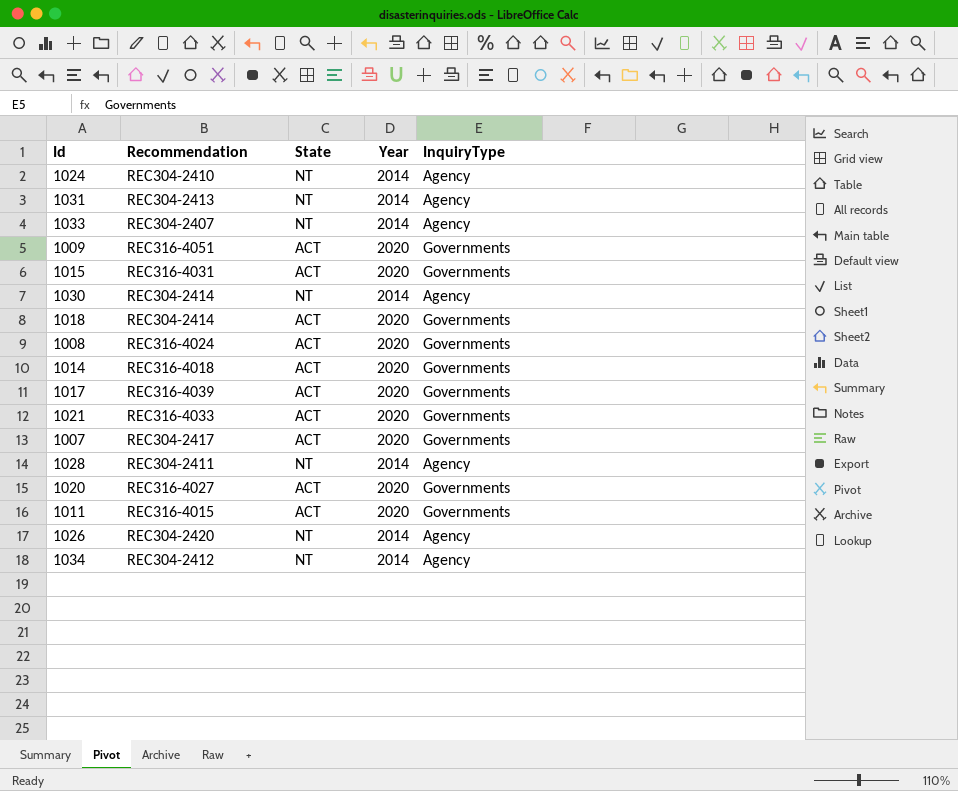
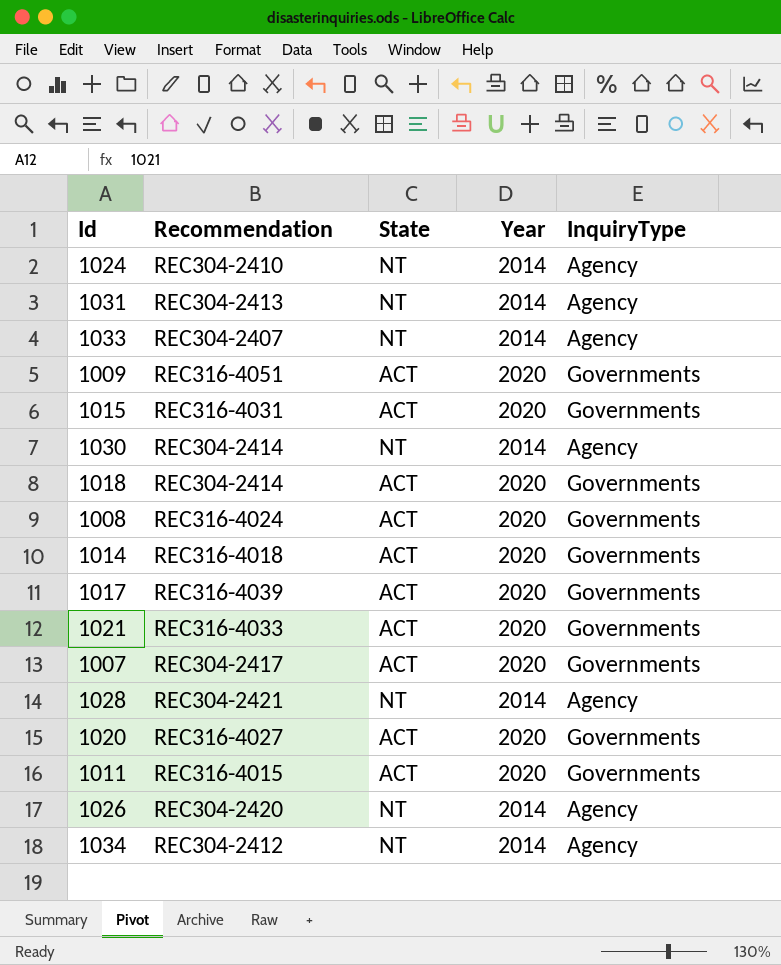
1028 | Recommendation: REC304-2411 -> REC304-2421

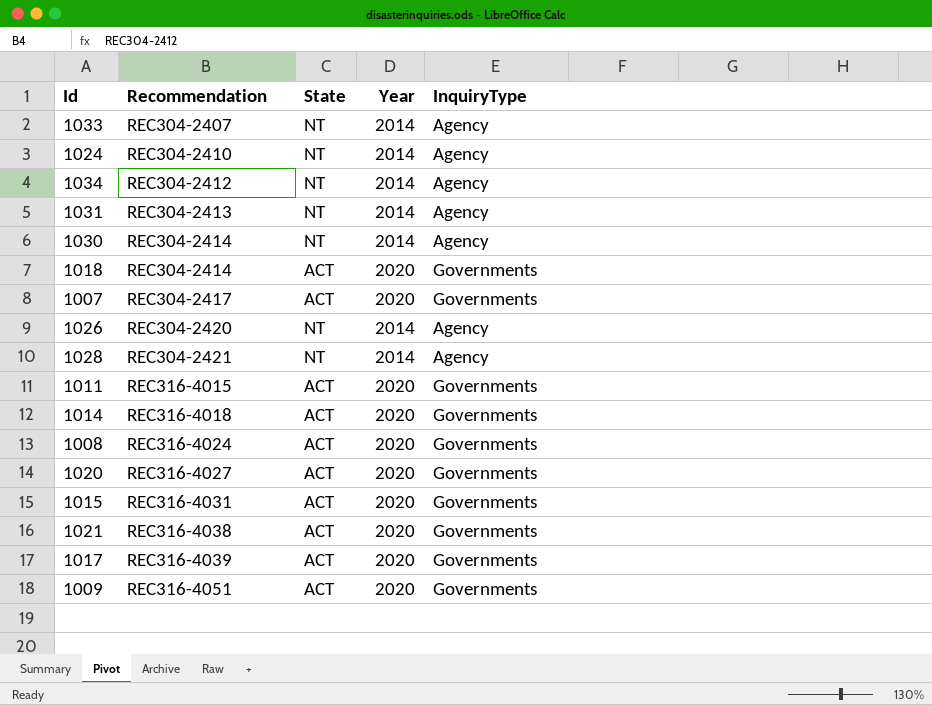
row order: none -> Recommendation ascending
1021 | Recommendation: REC316-4033 -> REC316-4038

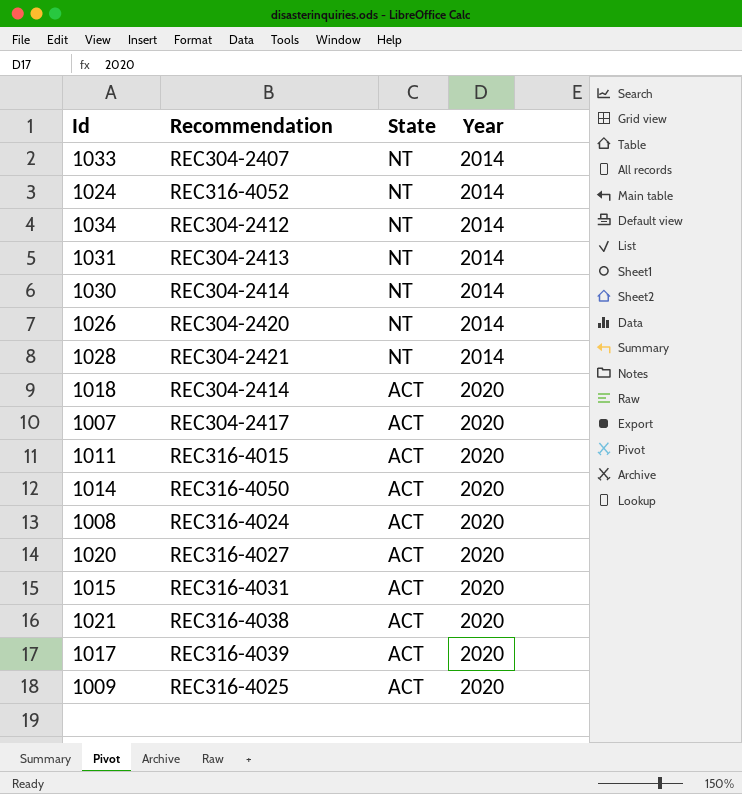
row order: Recommendation ascending -> State descending
column InquiryType | position: 5 -> none
1024 | Recommendation: REC304-2410 -> REC316-4052
1014 | Recommendation: REC316-4018 -> REC316-4050
1009 | Recommendation: REC316-4051 -> REC316-4025

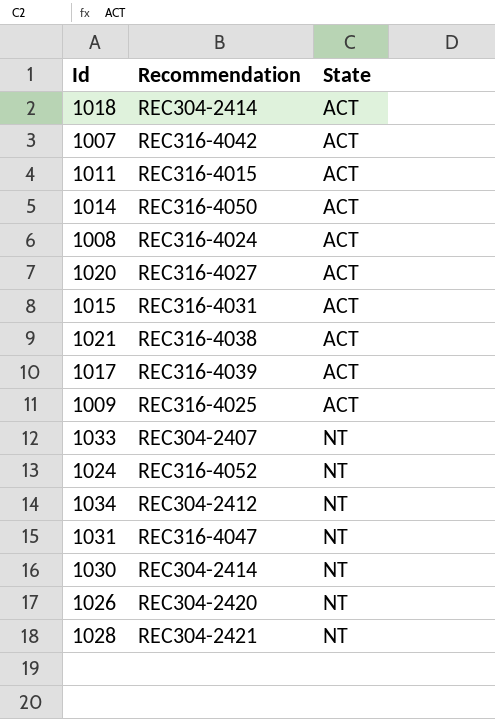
row order: State descending -> State ascending
column Year | position: 4 -> none
1007 | Recommendation: REC304-2417 -> REC316-4042
1031 | Recommendation: REC304-2413 -> REC316-4047

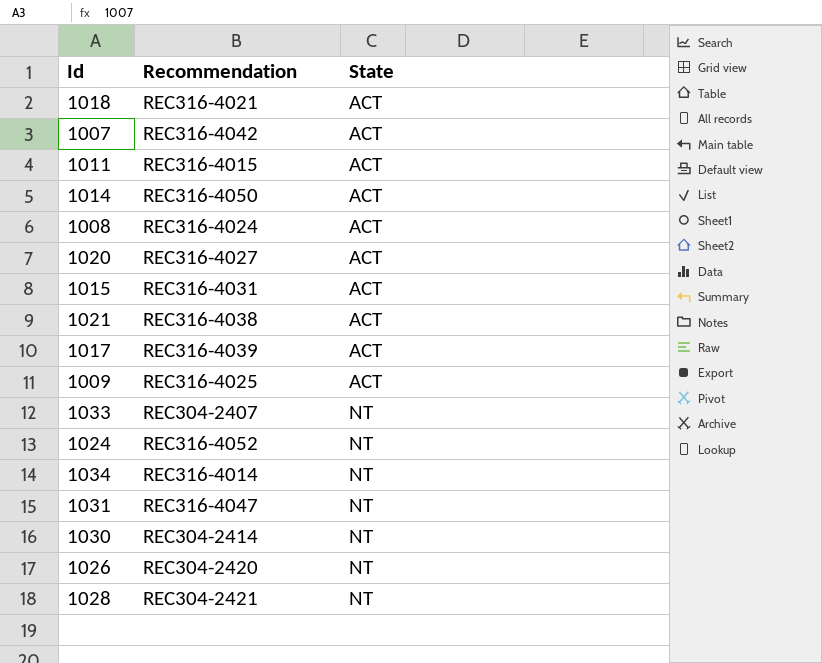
1018 | Recommendation: REC304-2414 -> REC316-4021
1034 | Recommendation: REC304-2412 -> REC316-4014

